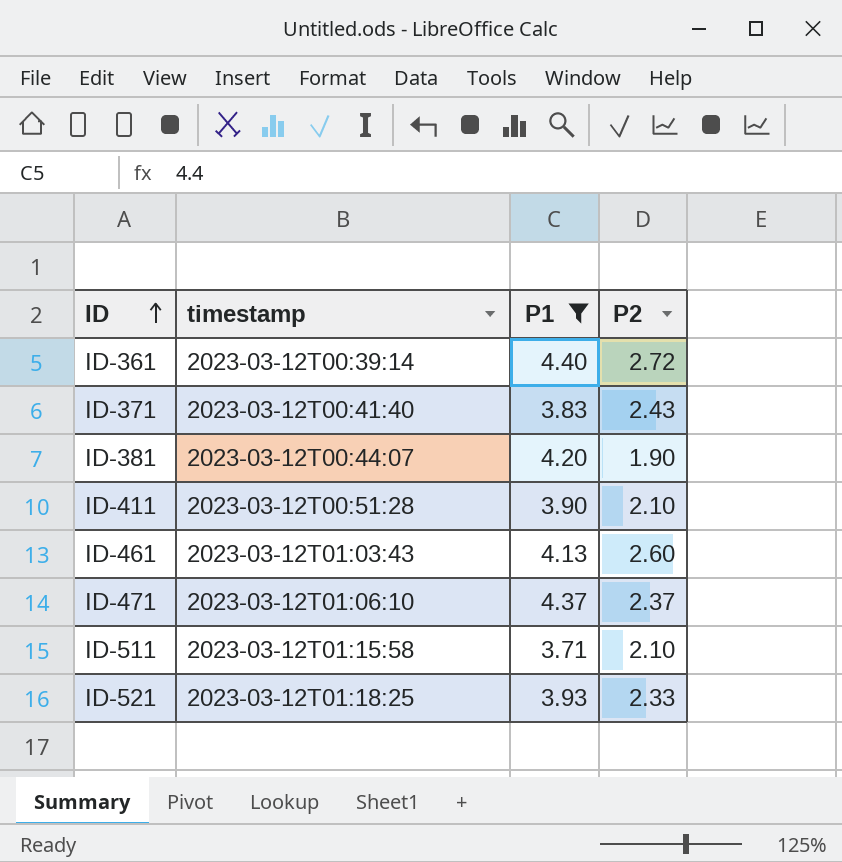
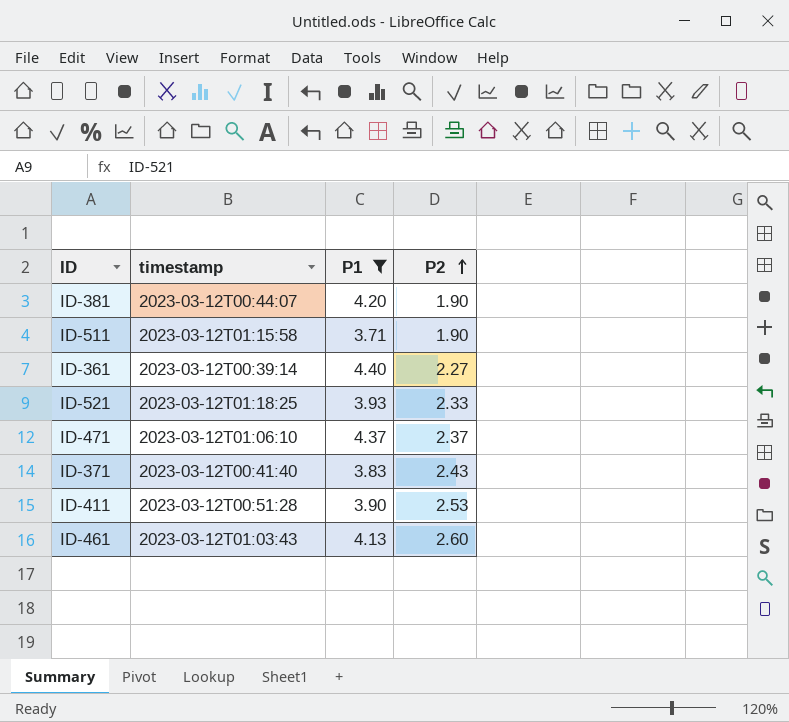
row order: ID ascending -> P2 ascending
ID-511 | P2: 2.10 -> 1.90
ID-361 | P2: 2.72 -> 2.27
ID-411 | P2: 2.10 -> 2.53

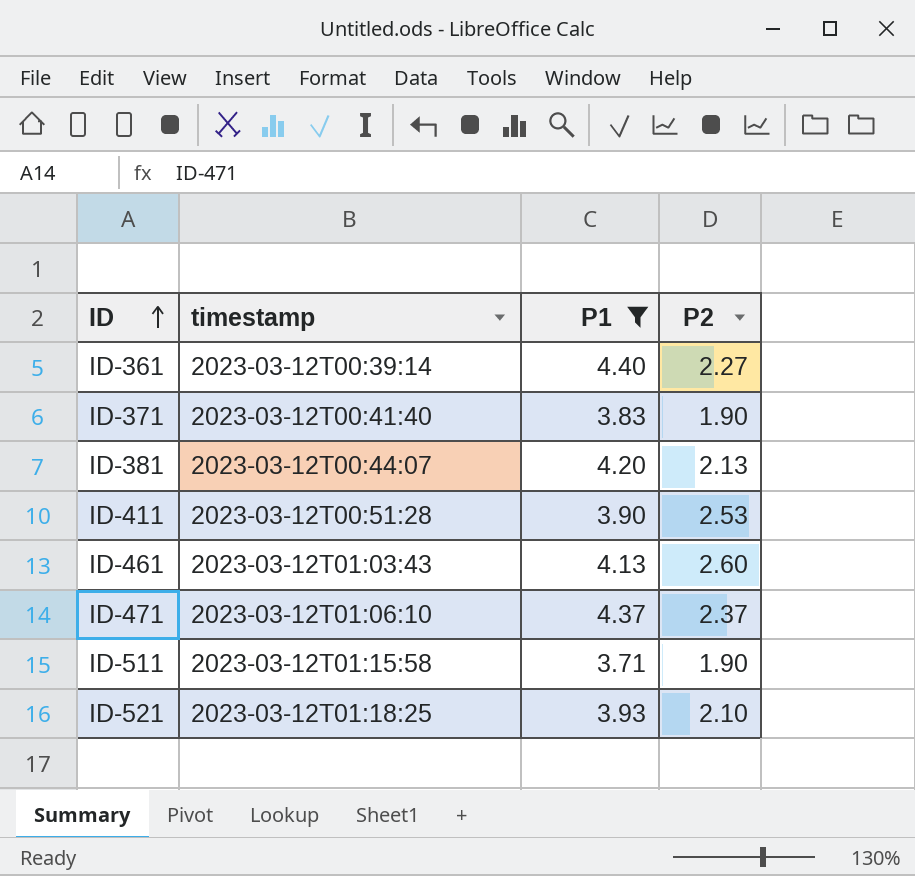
row order: P2 ascending -> ID ascending
ID-371 | P2: 2.43 -> 1.90
ID-381 | P2: 1.90 -> 2.13
ID-521 | P2: 2.33 -> 2.10

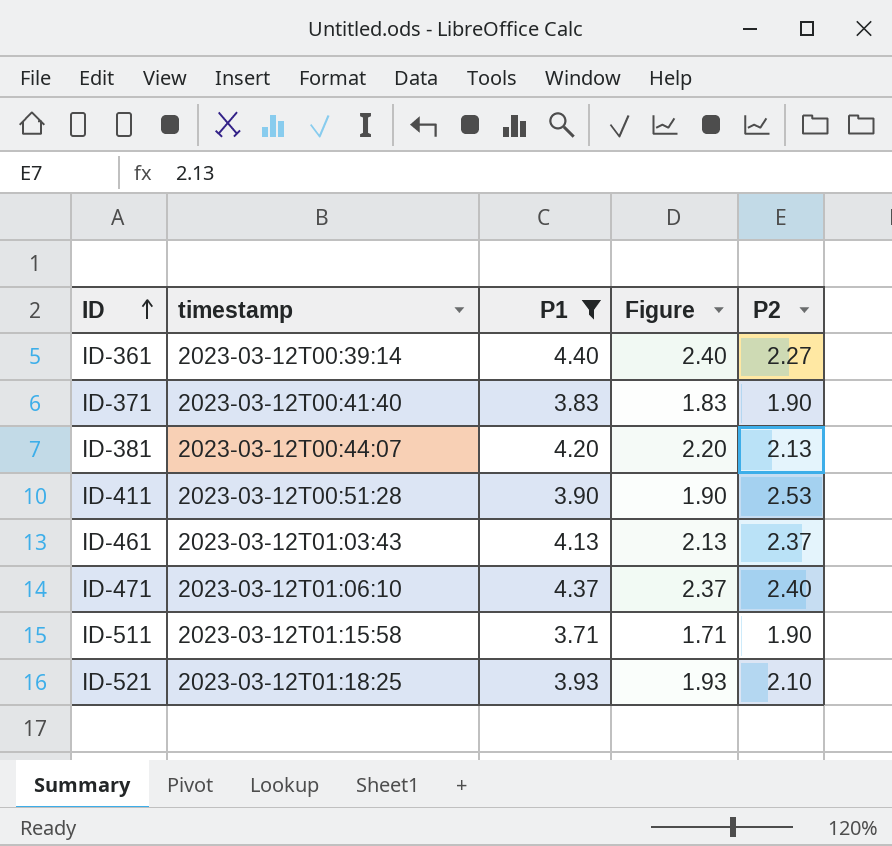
column Figure | formula: none -> [P1] - 2
ID-461 | P2: 2.60 -> 2.37
ID-471 | P2: 2.37 -> 2.40

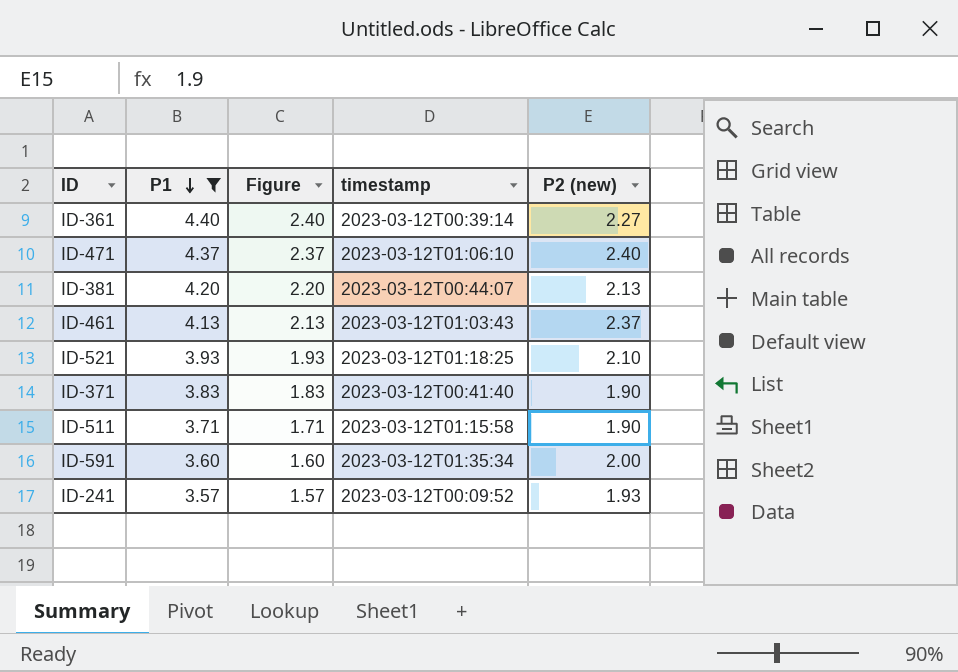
row order: ID ascending -> P1 descending
column timestamp | position: 2 -> 4
column name: P2 -> P2 (new)
row ID-411: 2023-03-12T00:51:28 | 3.90 | 1.90 | 2.53 -> none
row ID-591: none -> 3.60 | 1.60 | 2023-03-12T01:35:34 | 2.00
row ID-241: none -> 3.57 | 1.57 | 2023-03-12T00:09:52 | 1.93

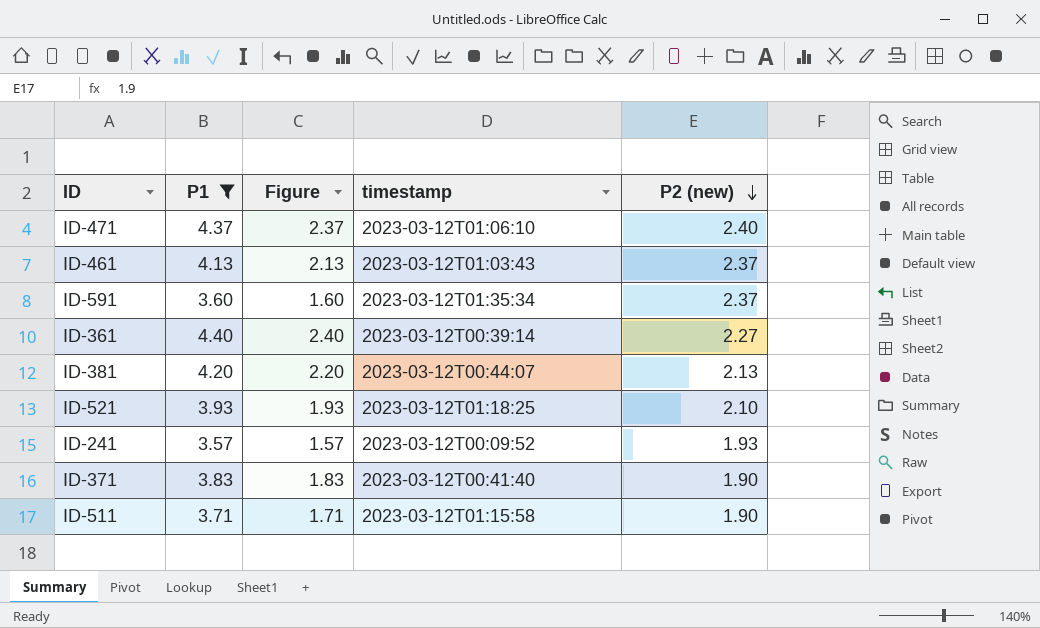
row order: P1 descending -> P2 (new) descending
ID-591 | P2 (new): 2.00 -> 2.37

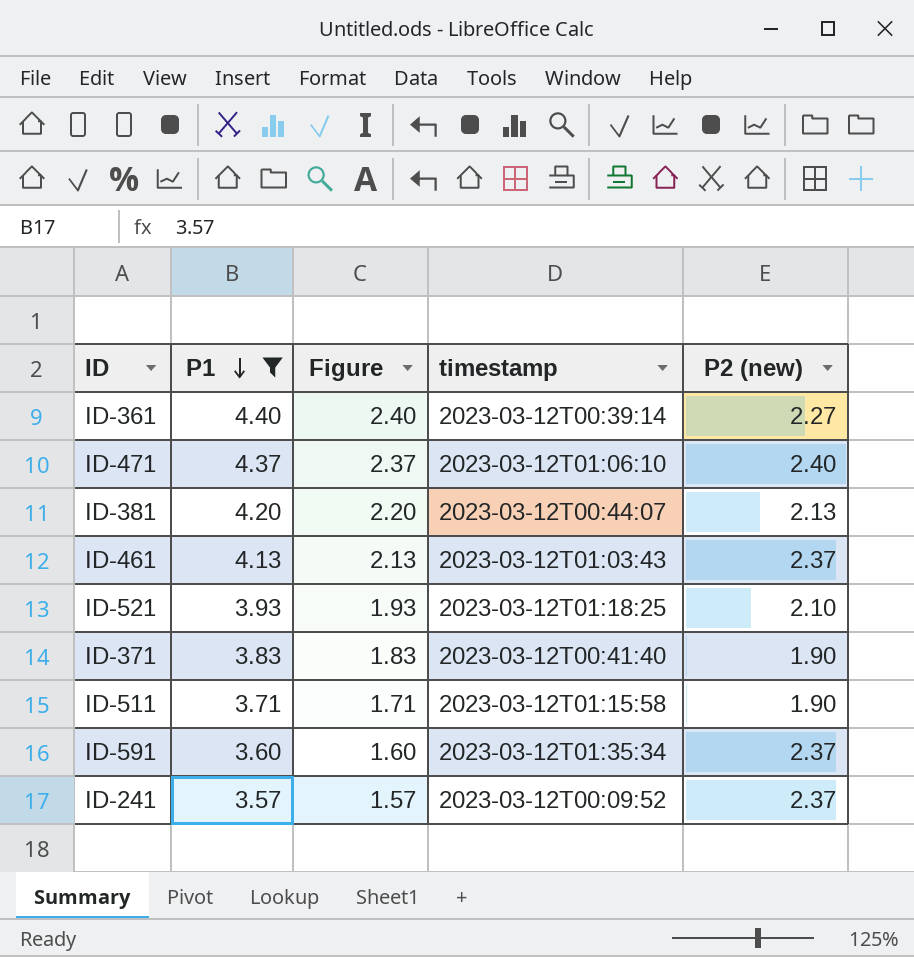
row order: P2 (new) descending -> P1 descending
ID-241 | P2 (new): 1.93 -> 2.37

